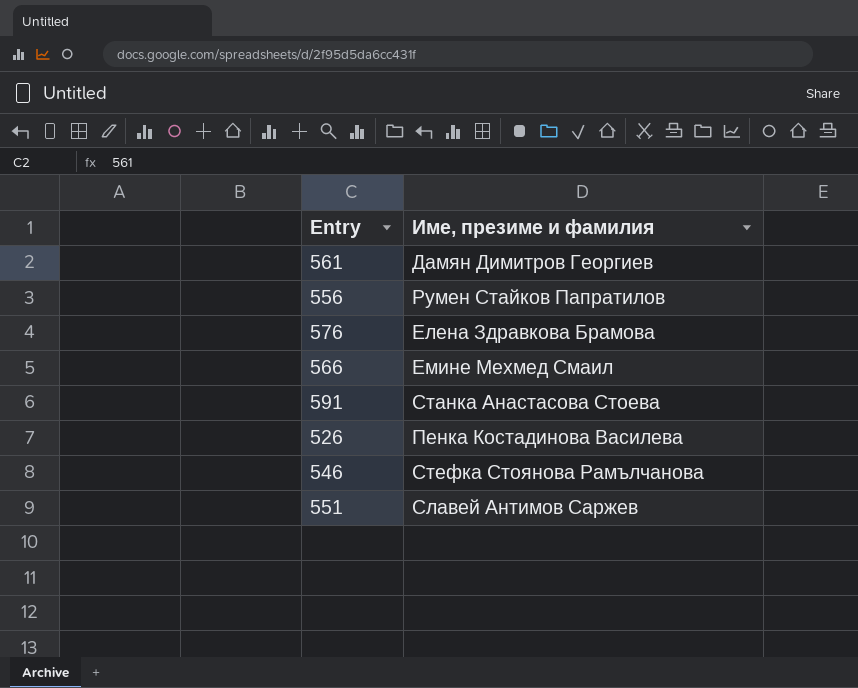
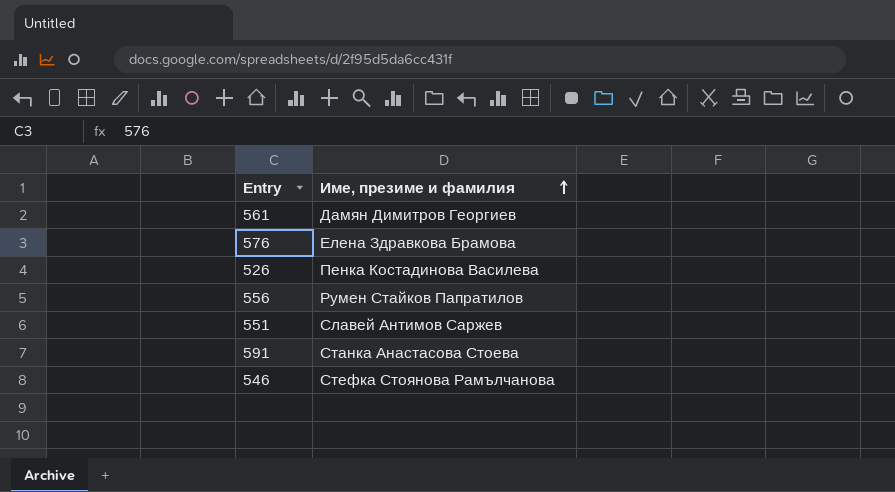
row order: none -> Име, презиме и фамилия ascending
row 566: Емине Мехмед Смаил -> none

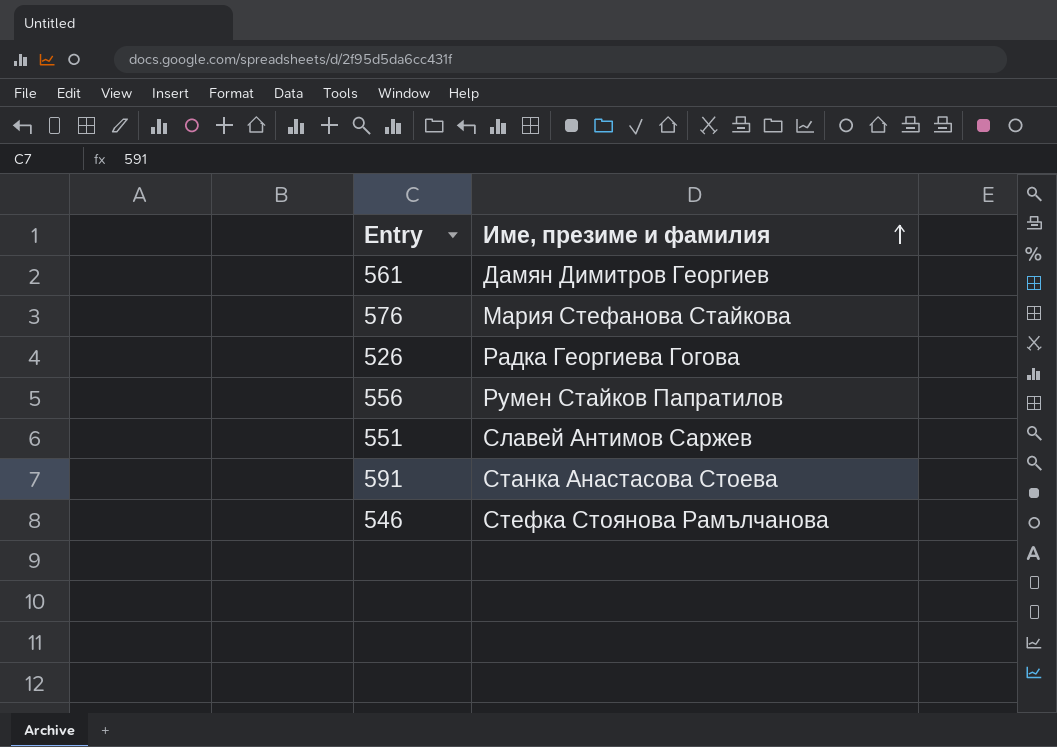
576 | Име, презиме и фамилия: Елена Здравкова Брамова -> Мария Стефанова Стайкова
526 | Име, презиме и фамилия: Пенка Костадинова Василева -> Радка Георгиева Гогова

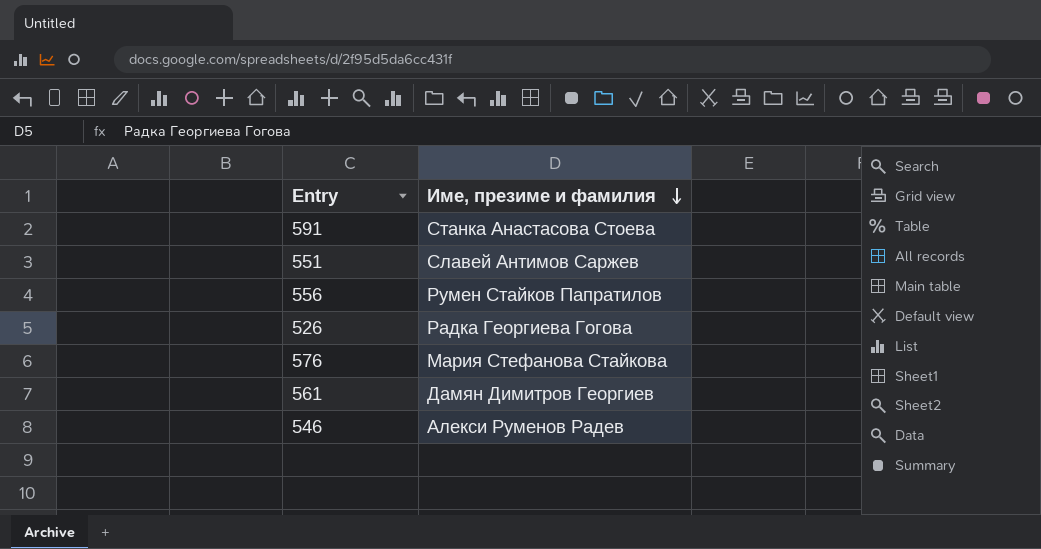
row order: Име, презиме и фамилия ascending -> Име, презиме и фамилия descending
546 | Име, презиме и фамилия: Стефка Стоянова Рамълчанова -> Алекси Руменов Радев

